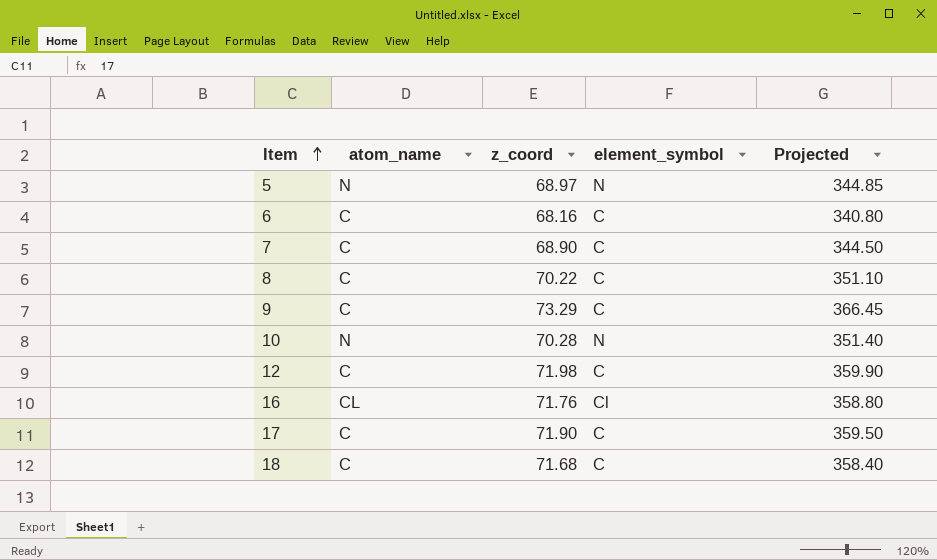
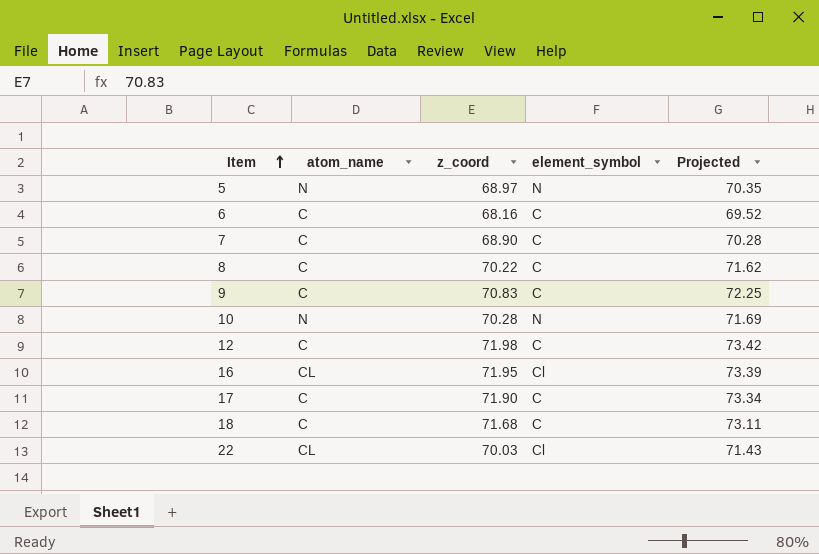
column Projected | formula: [z_coord] * 5 -> [z_coord] * 1.02
9 | z_coord: 73.29 -> 70.83
16 | z_coord: 71.76 -> 71.95
row 22: none -> CL | 70.03 | Cl | 71.43

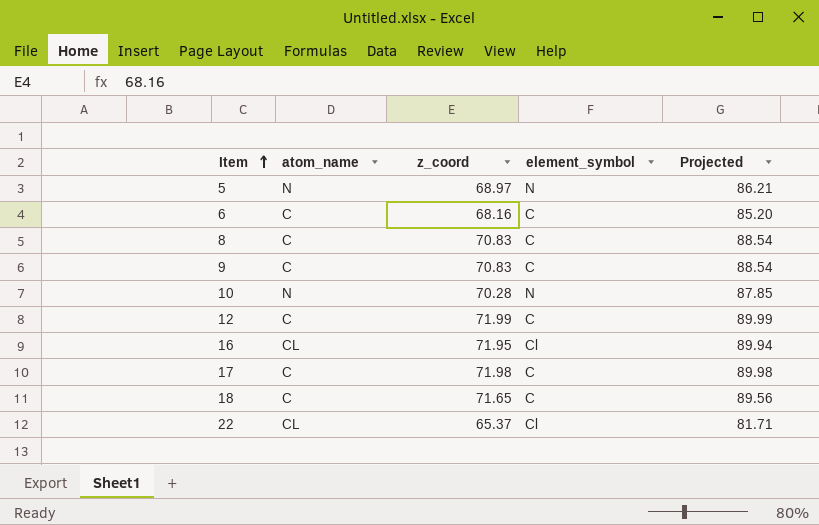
column Projected | formula: [z_coord] * 1.02 -> [z_coord] * 1.25
row 7: C | 68.90 | C | 70.28 -> none
8 | z_coord: 70.22 -> 70.83
12 | z_coord: 71.98 -> 71.99
17 | z_coord: 71.90 -> 71.98
18 | z_coord: 71.68 -> 71.65
22 | z_coord: 70.03 -> 65.37

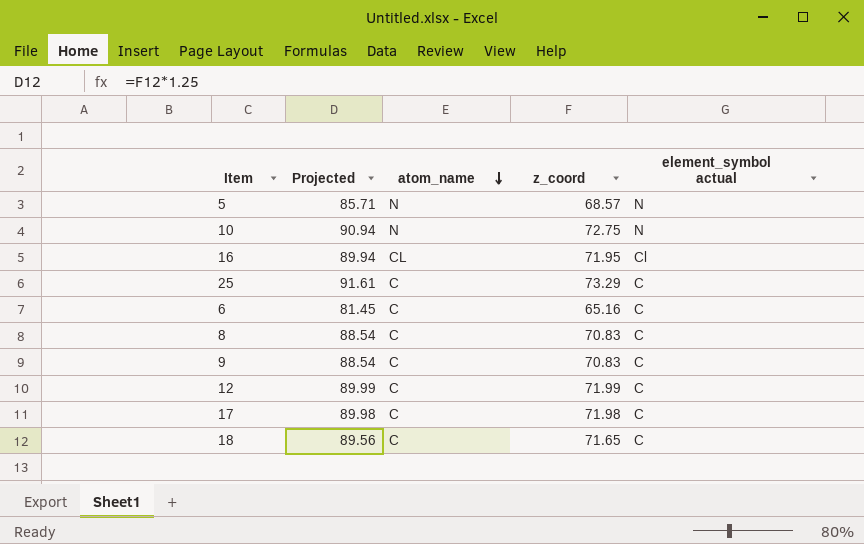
row order: Item ascending -> atom_name descending
column Projected | position: 5 -> 2
column name: element_symbol -> element_symbol actual
row 22: CL | 65.37 | Cl | 81.71 -> none
5 | Projected: 86.21 -> 85.71
5 | z_coord: 68.97 -> 68.57
10 | Projected: 87.85 -> 90.94
10 | z_coord: 70.28 -> 72.75
row 25: none -> 91.61 | C | 73.29 | C
6 | Projected: 85.20 -> 81.45
6 | z_coord: 68.16 -> 65.16

